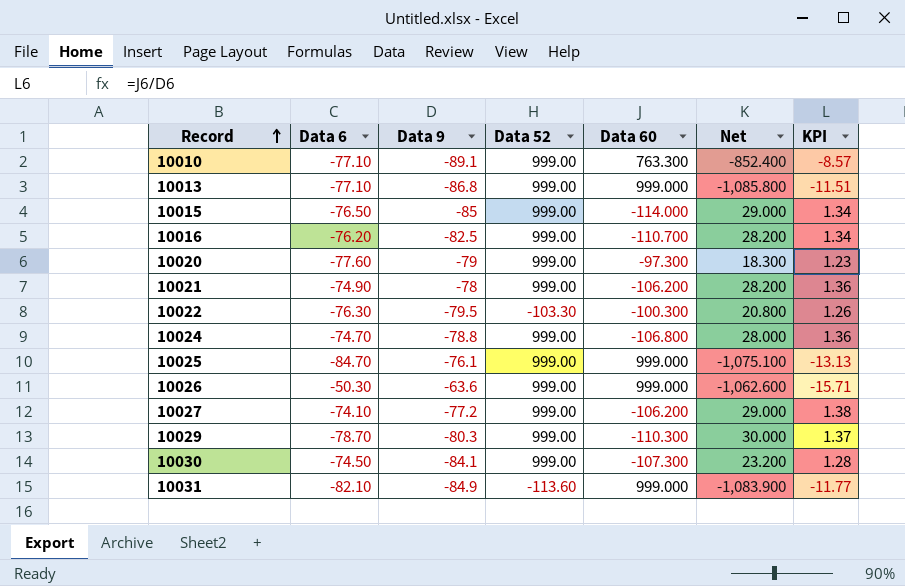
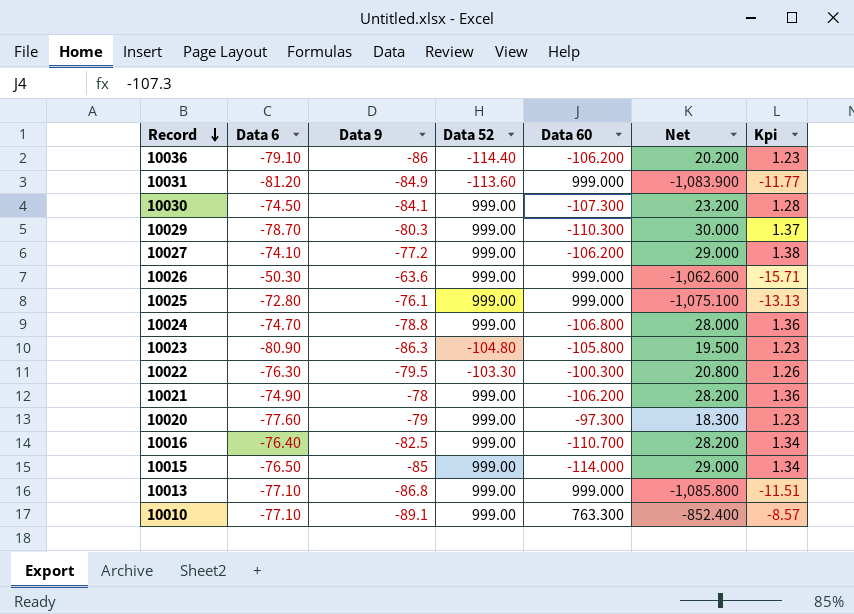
row order: Record ascending -> Record descending
column name: KPI -> Kpi
row 10036: none -> -79.10 | -86 | -114.40 | -106.200 | 20.200 | 1.23
10031 | Data 6: -82.10 -> -81.20
10025 | Data 6: -84.70 -> -72.80
row 10023: none -> -80.90 | -86.3 | -104.80 | -105.800 | 19.500 | 1.23
10016 | Data 6: -76.20 -> -76.40

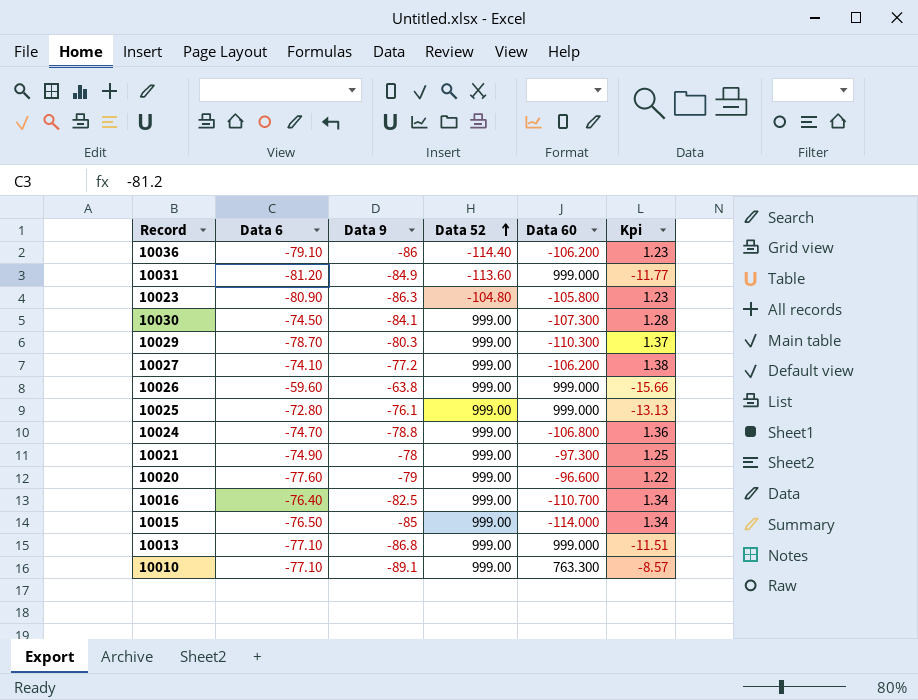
row order: Record descending -> Data 52 ascending
column Net | formula: [Data 9] - [Data 60] -> none
row 10022: -76.30 | -79.5 | -103.30 | -100.300 | 20.800 | 1.26 -> none
10026 | Data 6: -50.30 -> -59.60
10026 | Data 9: -63.6 -> -63.8
10026 | Kpi: -15.71 -> -15.66
10021 | Data 60: -106.200 -> -97.300
10021 | Kpi: 1.36 -> 1.25
10020 | Data 60: -97.300 -> -96.600
10020 | Kpi: 1.23 -> 1.22

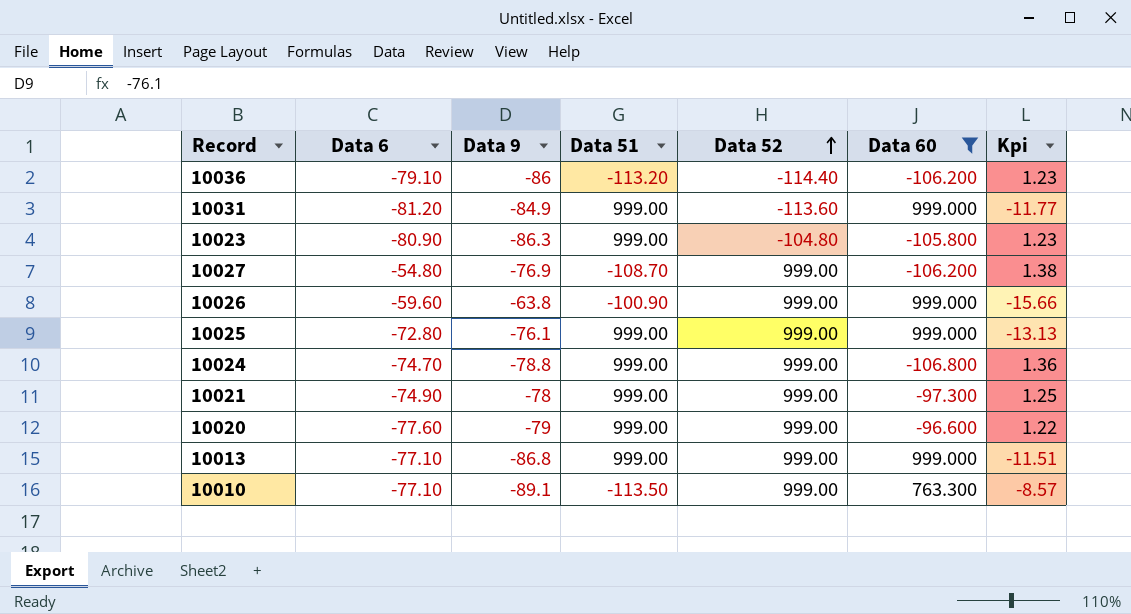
filter: none -> Data 60 >= -106.800
column Data 51 | position: none -> 4
10027 | Data 6: -74.10 -> -54.80
10027 | Data 9: -77.2 -> -76.9

